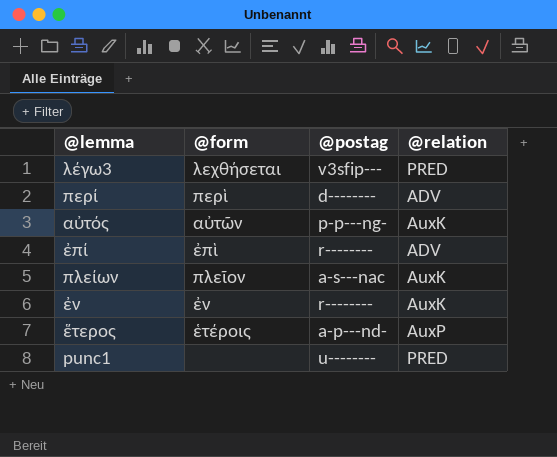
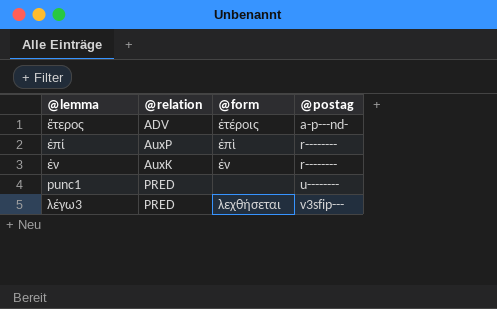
row order: none -> @postag ascending
column @relation | position: 4 -> 2
row περί: περὶ | d-------- | ADV -> none
row αὐτός: αὐτῶν | p-p---ng- | AuxK -> none
row πλείων: πλεῖον | a-s---nac | AuxK -> none
ἕτερος | @relation: AuxP -> ADV
ἐπί | @relation: ADV -> AuxP

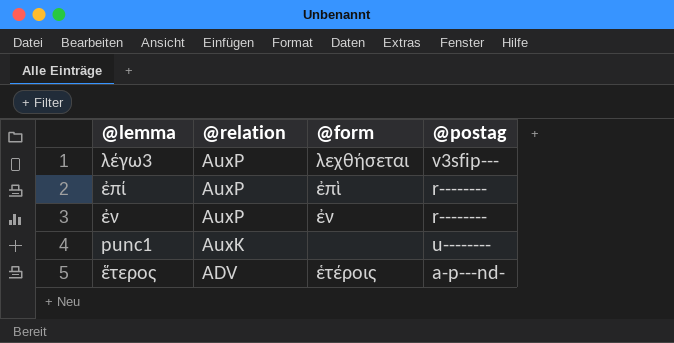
row order: @postag ascending -> @relation descending
λέγω3 | @relation: PRED -> AuxP
ἐν | @relation: AuxK -> AuxP
punc1 | @relation: PRED -> AuxK

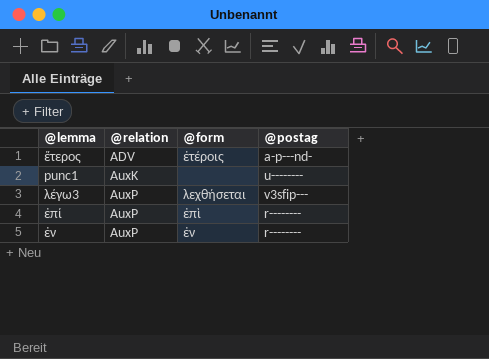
row order: @relation descending -> @relation ascending

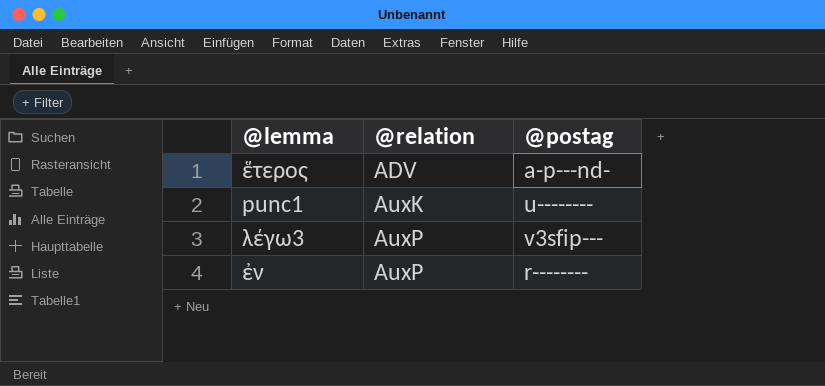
column @form | position: 3 -> none
row ἐπί: AuxP | ἐπὶ | r-------- -> none

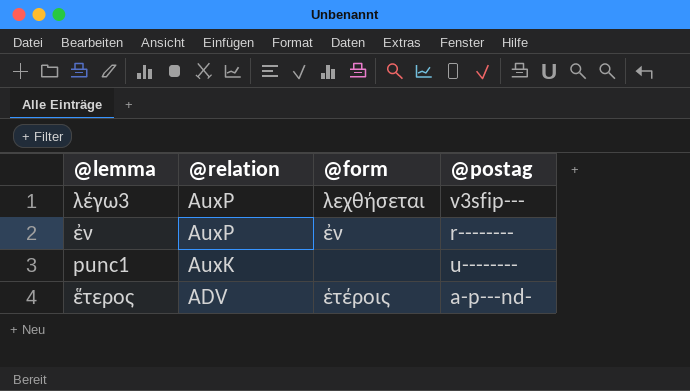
row order: @relation ascending -> @relation descending
column @form | position: none -> 3

